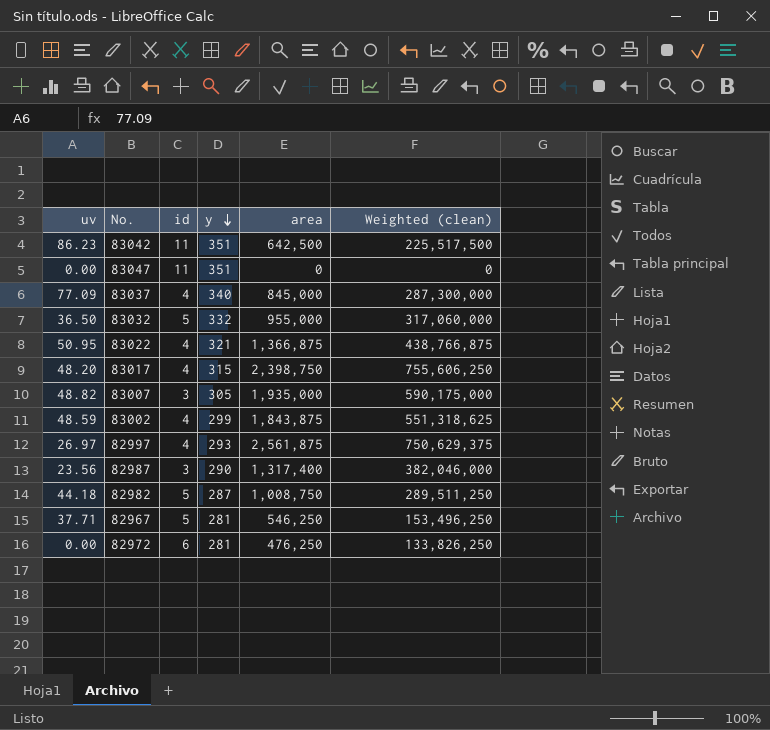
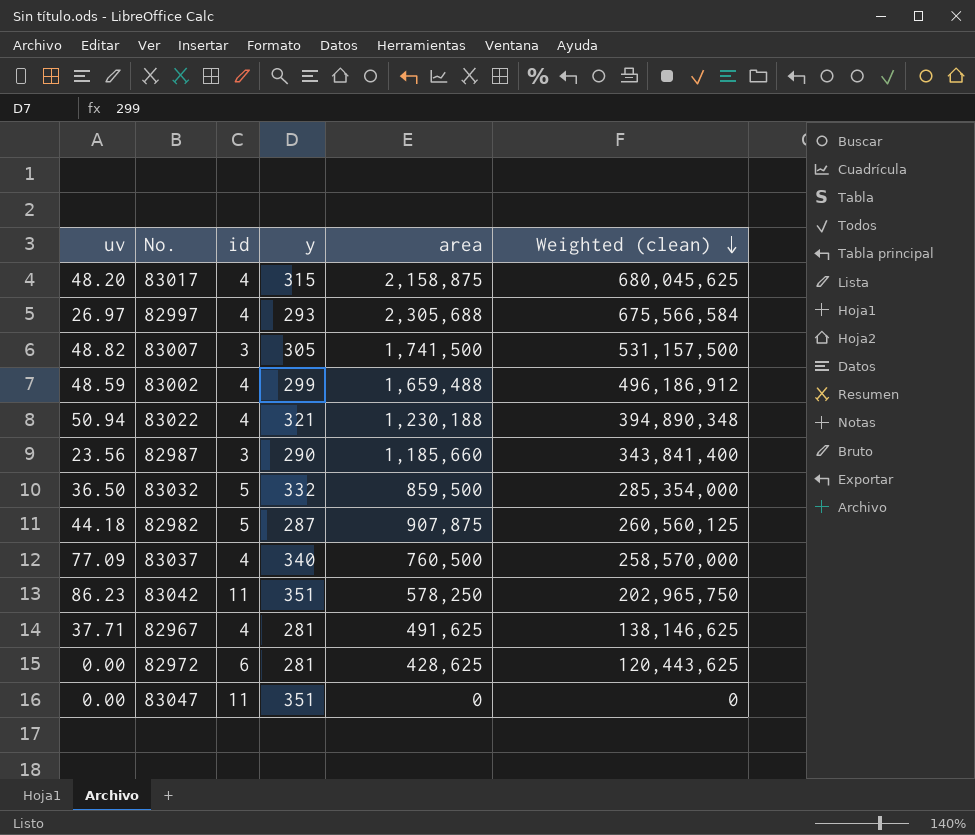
row order: y descending -> Weighted (clean) descending
83017 | area: 2,398,750 -> 2,158,875
83017 | Weighted (clean): 755,606,250 -> 680,045,625
82997 | area: 2,561,875 -> 2,305,688
82997 | Weighted (clean): 750,629,375 -> 675,566,584
83007 | area: 1,935,000 -> 1,741,500
83007 | Weighted (clean): 590,175,000 -> 531,157,500
83002 | area: 1,843,875 -> 1,659,488
83002 | Weighted (clean): 551,318,625 -> 496,186,912
83022 | uv: 50.95 -> 50.94
83022 | area: 1,366,875 -> 1,230,188
83022 | Weighted (clean): 438,766,875 -> 394,890,348
82987 | area: 1,317,400 -> 1,185,660
82987 | Weighted (clean): 382,046,000 -> 343,841,400
83032 | area: 955,000 -> 859,500
83032 | Weighted (clean): 317,060,000 -> 285,354,000
82982 | area: 1,008,750 -> 907,875
82982 | Weighted (clean): 289,511,250 -> 260,560,125
83037 | area: 845,000 -> 760,500
83037 | Weighted (clean): 287,300,000 -> 258,570,000
83042 | area: 642,500 -> 578,250
83042 | Weighted (clean): 225,517,500 -> 202,965,750
82967 | id: 5 -> 4
82967 | area: 546,250 -> 491,625
82967 | Weighted (clean): 153,496,250 -> 138,146,625
82972 | area: 476,250 -> 428,625
82972 | Weighted (clean): 133,826,250 -> 120,443,625

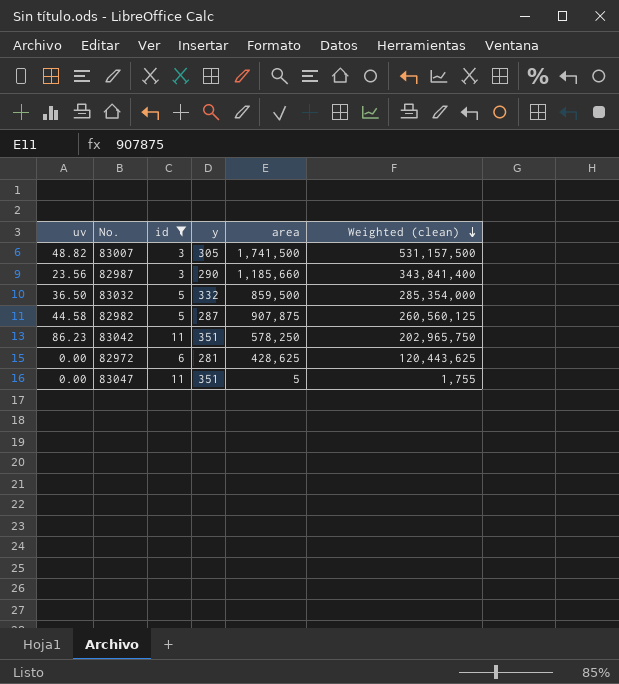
filter: none -> id != 4
82982 | uv: 44.18 -> 44.58
83047 | area: 0 -> 5
83047 | Weighted (clean): 0 -> 1,755

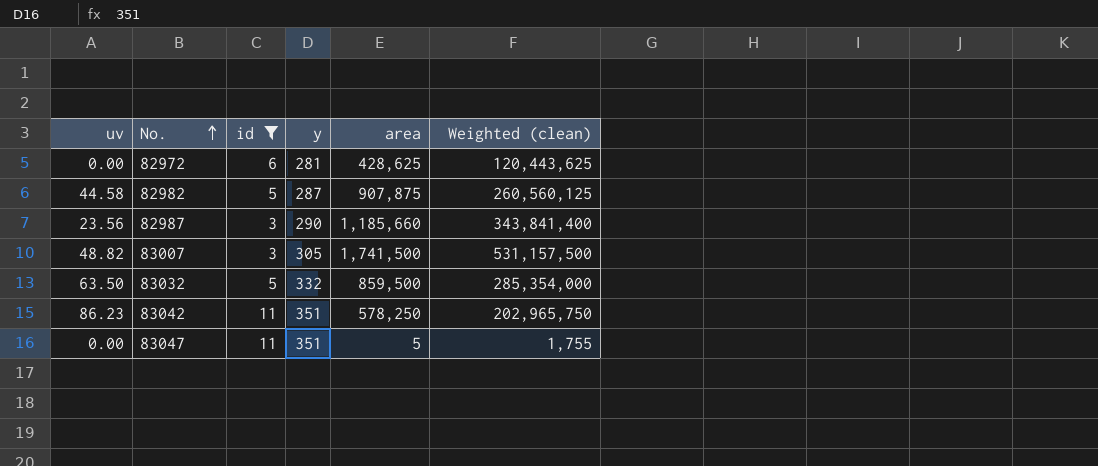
row order: Weighted (clean) descending -> No. ascending
83032 | uv: 36.50 -> 63.50

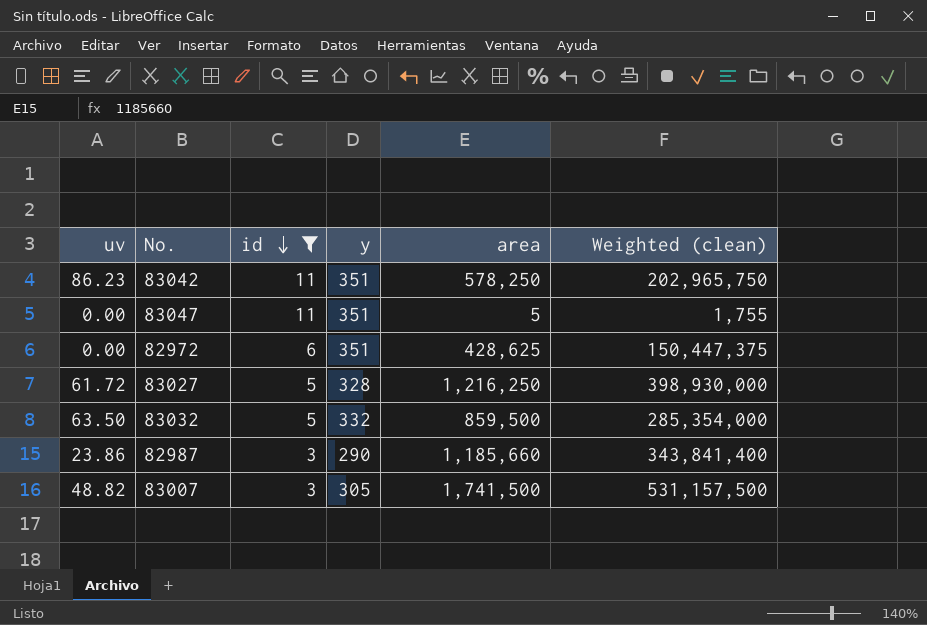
row order: No. ascending -> id descending
row 82982: 44.58 | 5 | 287 | 907,875 | 260,560,125 -> none
82972 | y: 281 -> 351
82972 | Weighted (clean): 120,443,625 -> 150,447,375
row 83027: none -> 61.72 | 5 | 328 | 1,216,250 | 398,930,000
82987 | uv: 23.56 -> 23.86

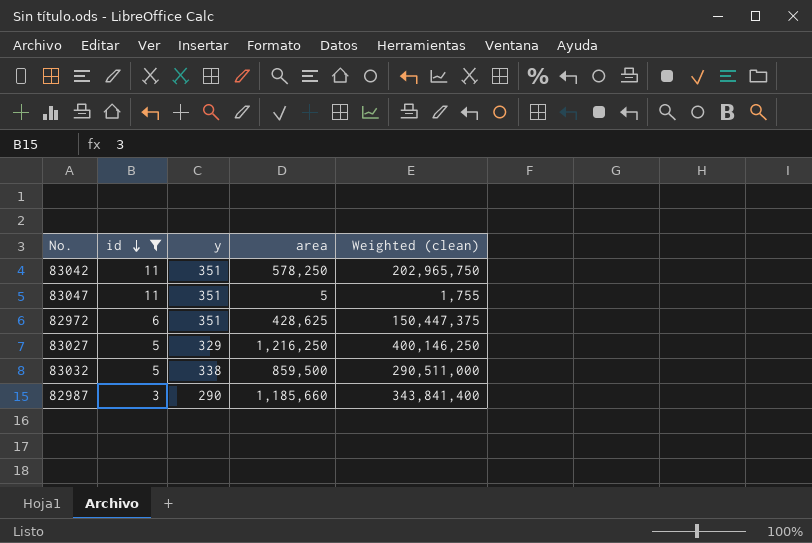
column uv | position: 1 -> none
row 83007: 48.82 | 3 | 305 | 1,741,500 | 531,157,500 -> none
83027 | y: 328 -> 329
83027 | Weighted (clean): 398,930,000 -> 400,146,250
83032 | y: 332 -> 338
83032 | Weighted (clean): 285,354,000 -> 290,511,000

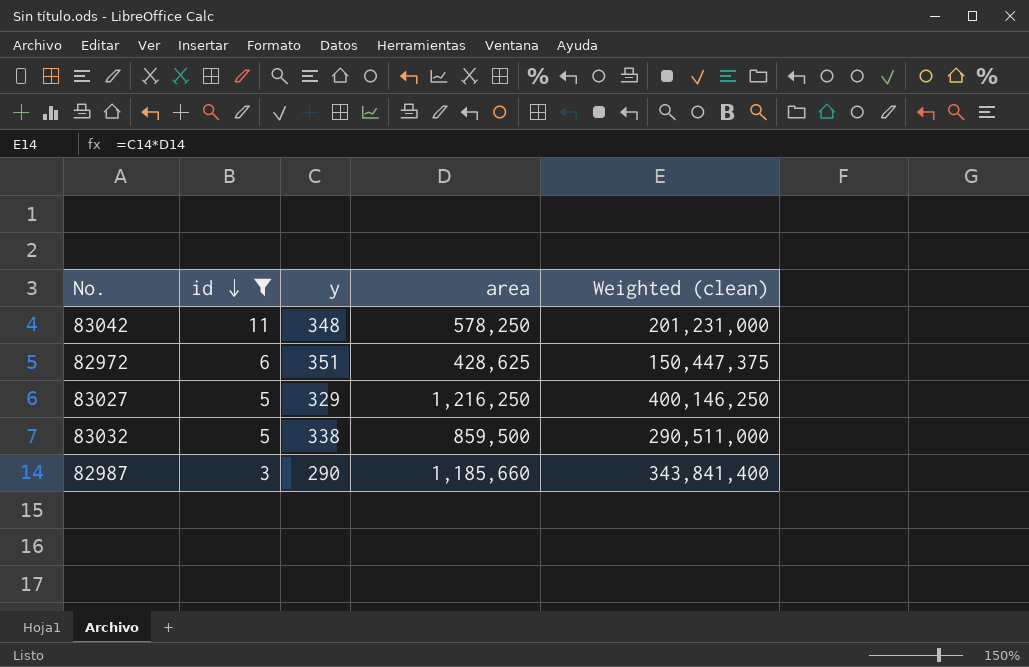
row 83047: 11 | 351 | 5 | 1,755 -> none
83042 | y: 351 -> 348
83042 | Weighted (clean): 202,965,750 -> 201,231,000

